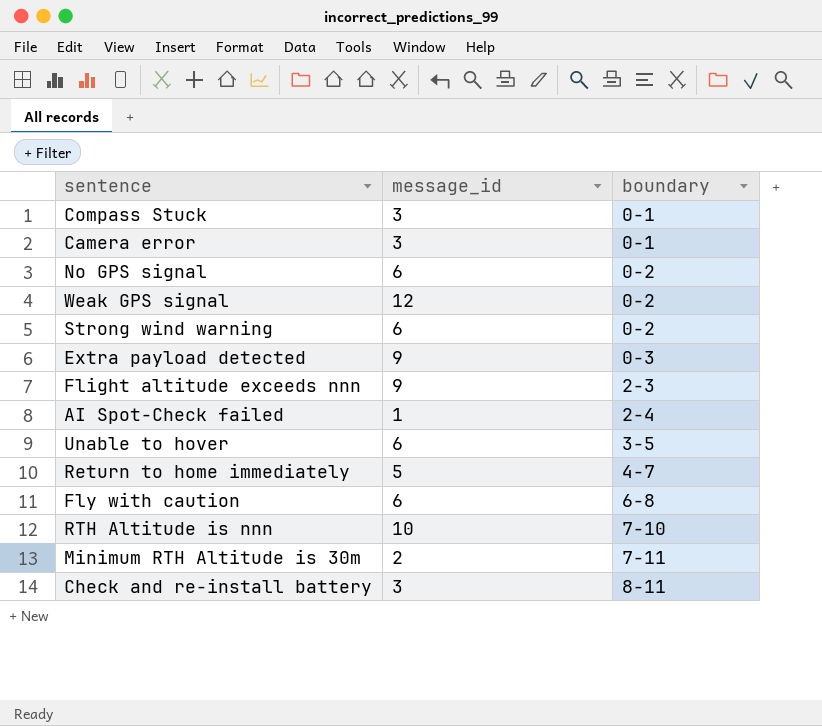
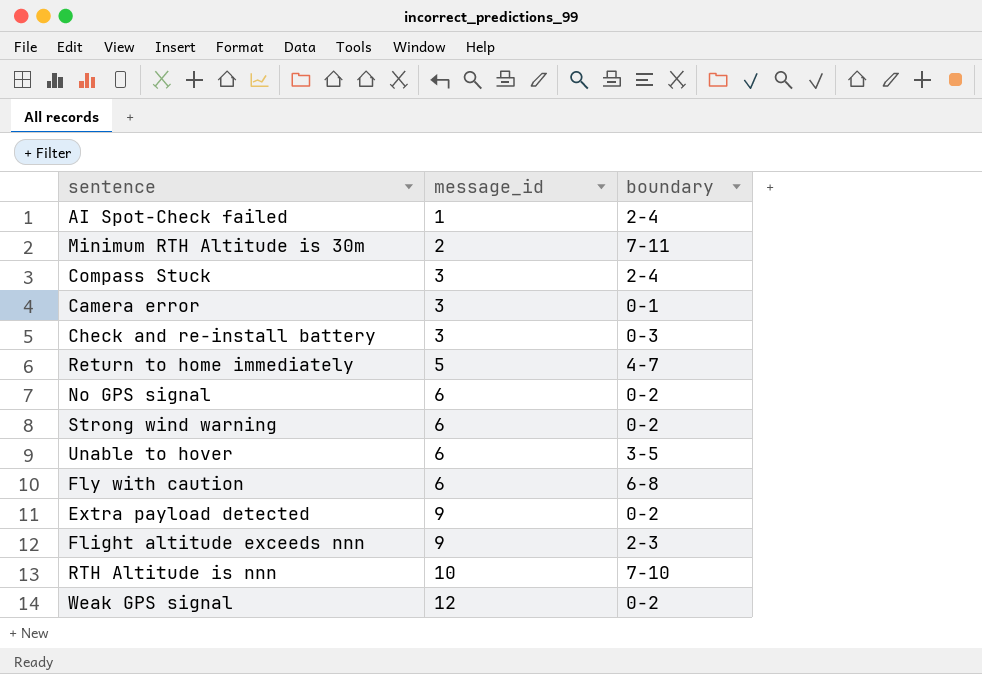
row order: boundary ascending -> message_id ascending
Compass Stuck | boundary: 0-1 -> 2-4
Check and re-install battery | boundary: 8-11 -> 0-3
Extra payload detected | boundary: 0-3 -> 0-2

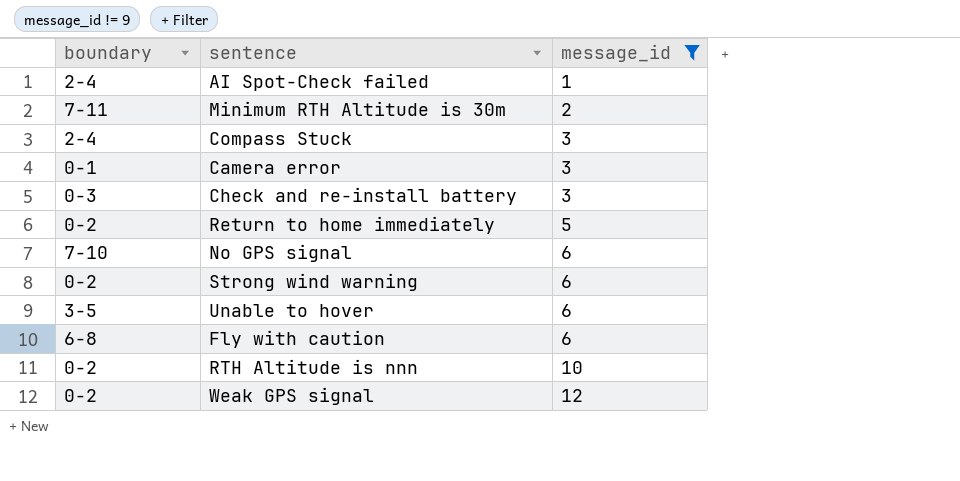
filter: none -> message_id != 9
column boundary | position: 3 -> 1
Return to home immediately | boundary: 4-7 -> 0-2
No GPS signal | boundary: 0-2 -> 7-10
RTH Altitude is nnn | boundary: 7-10 -> 0-2

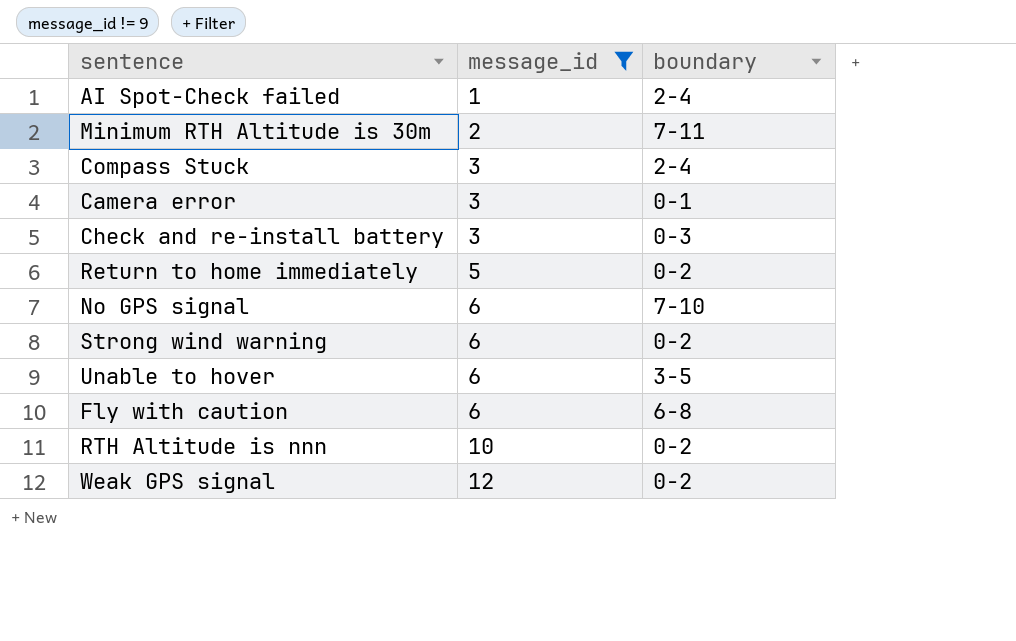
column boundary | position: 1 -> 3

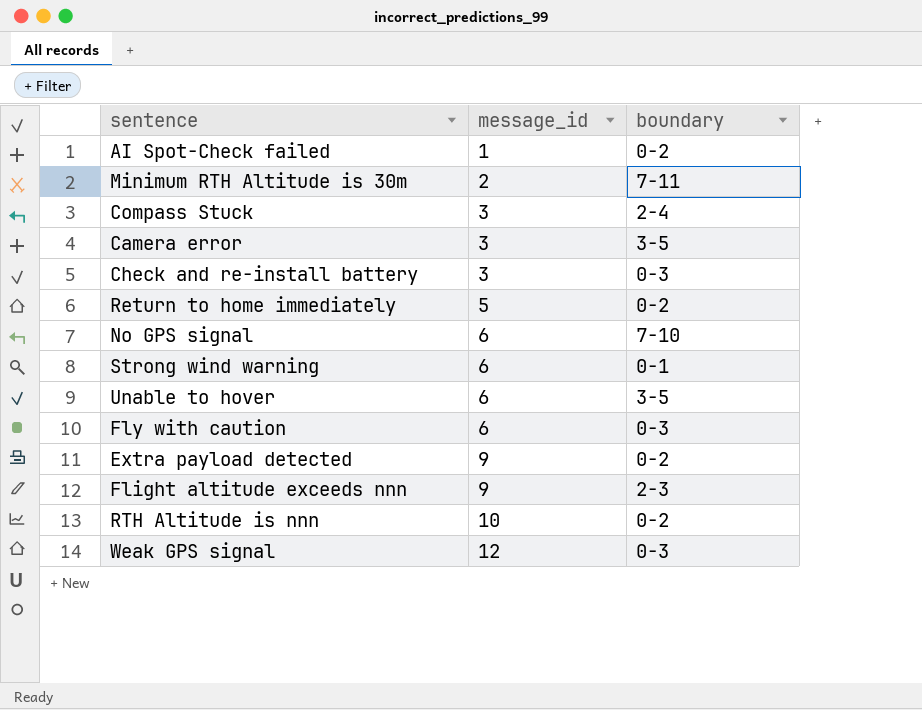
filter: message_id != 9 -> none
AI Spot-Check failed | boundary: 2-4 -> 0-2
Camera error | boundary: 0-1 -> 3-5
Strong wind warning | boundary: 0-2 -> 0-1
Fly with caution | boundary: 6-8 -> 0-3
Weak GPS signal | boundary: 0-2 -> 0-3

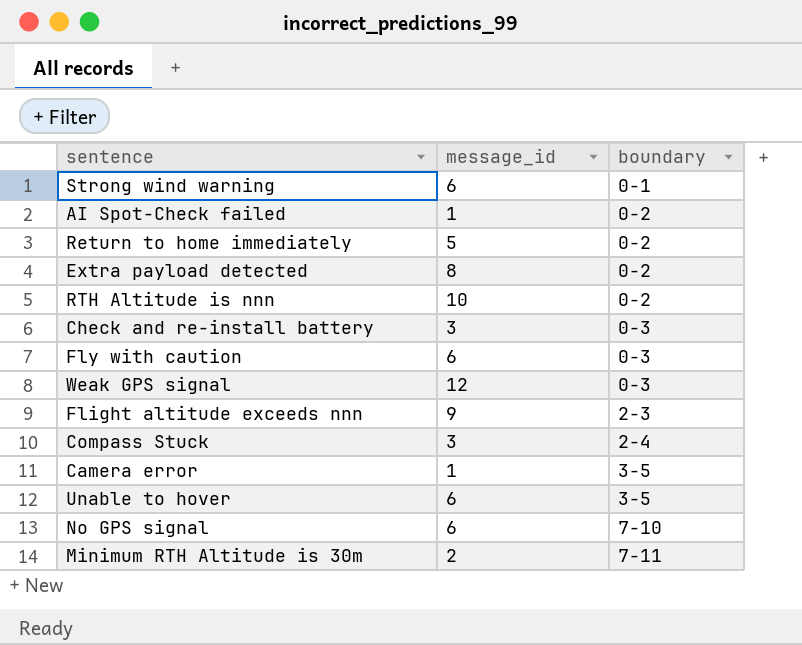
row order: message_id ascending -> boundary ascending
Extra payload detected | message_id: 9 -> 8
Camera error | message_id: 3 -> 1

